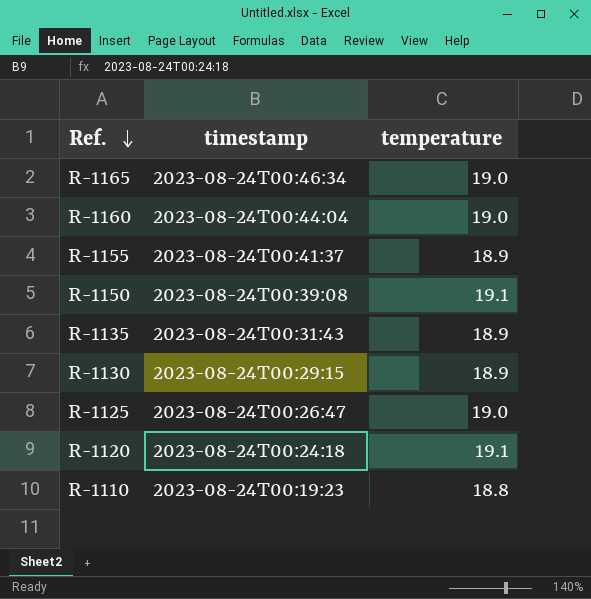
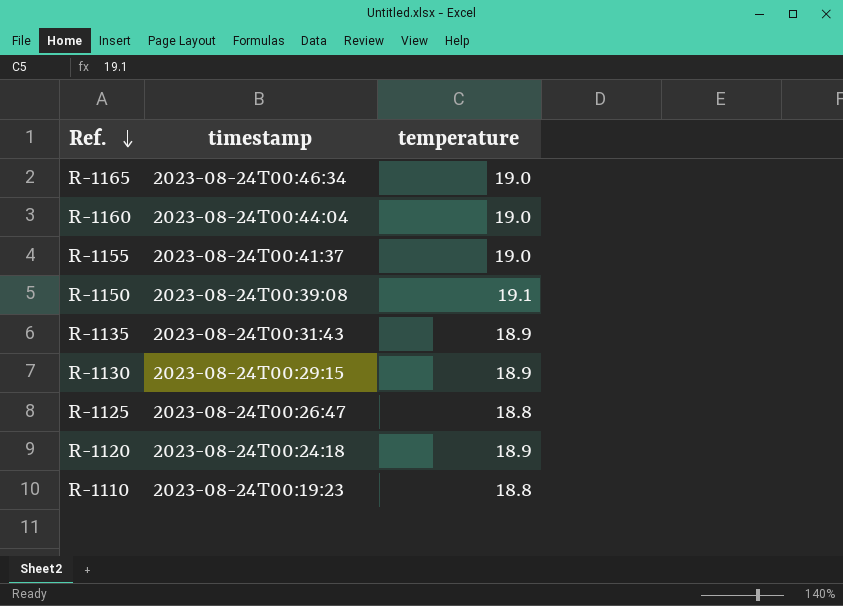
R-1155 | temperature: 18.9 -> 19.0
R-1125 | temperature: 19.0 -> 18.8
R-1120 | temperature: 19.1 -> 18.9

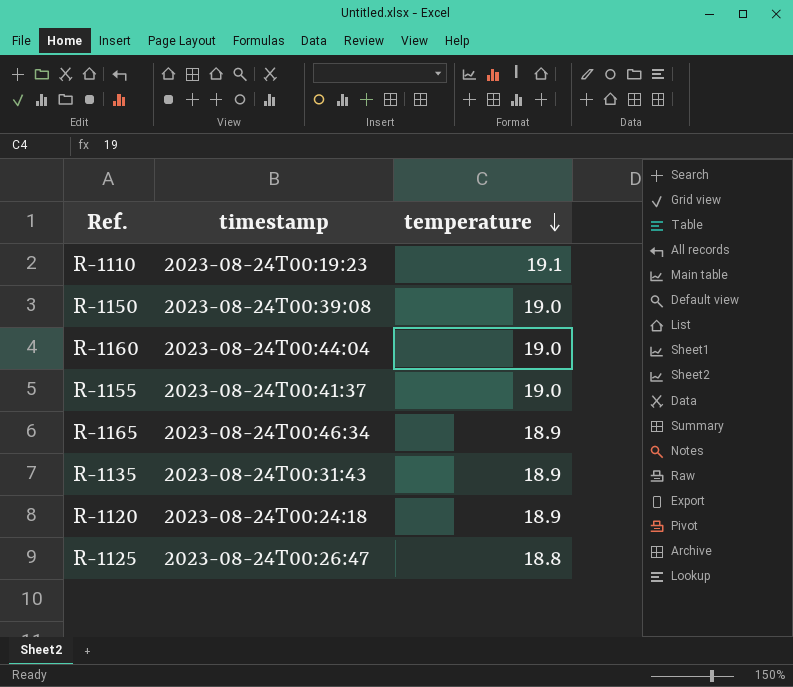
row order: Ref. descending -> temperature descending
row R-1130: 2023-08-24T00:29:15 | 18.9 -> none
R-1110 | temperature: 18.8 -> 19.1
R-1150 | temperature: 19.1 -> 19.0
R-1165 | temperature: 19.0 -> 18.9

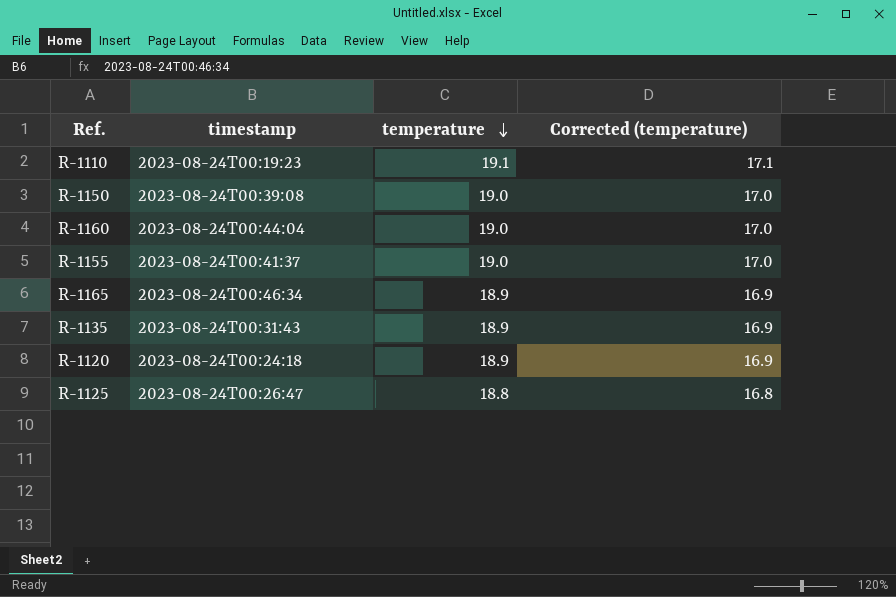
column Corrected (temperature) | formula: none -> [temperature] - 2

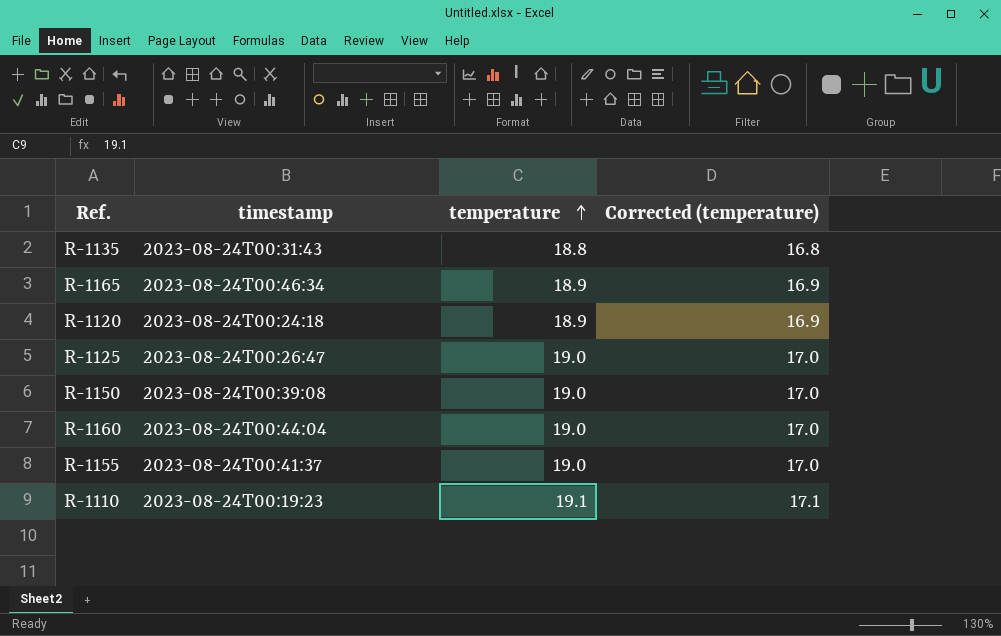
row order: temperature descending -> temperature ascending
R-1135 | temperature: 18.9 -> 18.8
R-1135 | Corrected (temperature): 16.9 -> 16.8
R-1125 | temperature: 18.8 -> 19.0
R-1125 | Corrected (temperature): 16.8 -> 17.0

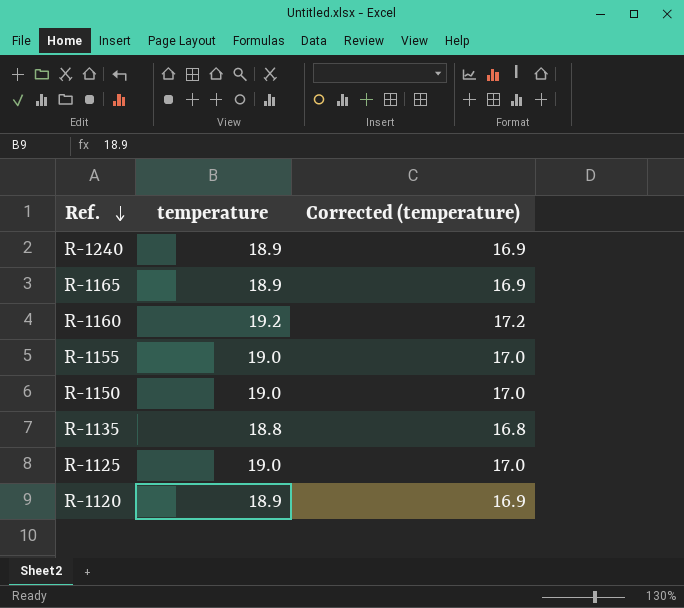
row order: temperature ascending -> Ref. descending
column timestamp | position: 2 -> none
row R-1110: 2023-08-24T00:19:23 | 19.1 | 17.1 -> none
row R-1240: none -> 18.9 | 16.9
R-1160 | temperature: 19.0 -> 19.2
R-1160 | Corrected (temperature): 17.0 -> 17.2

